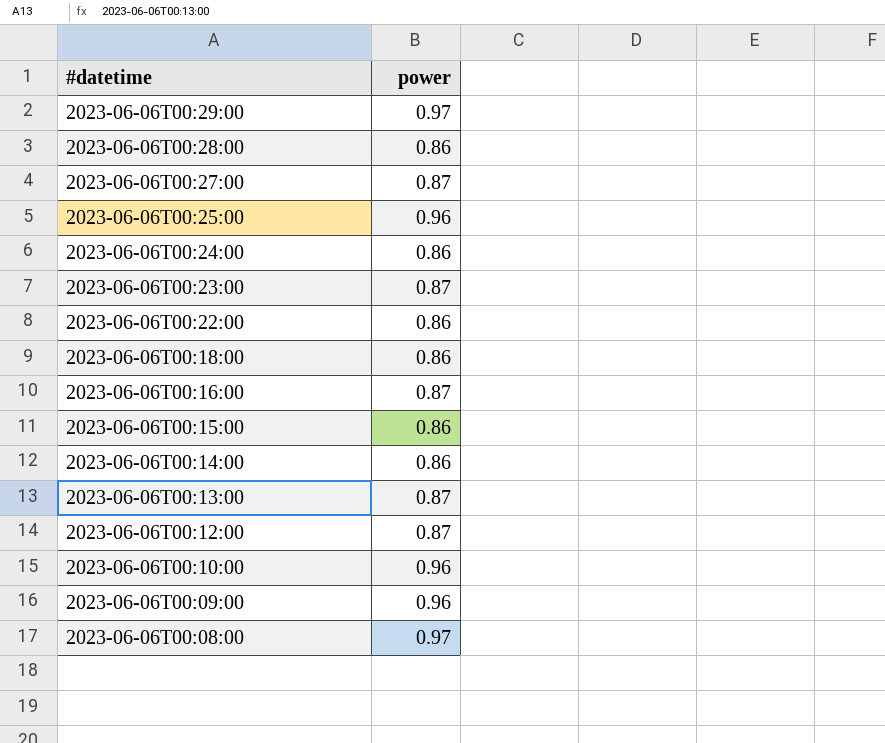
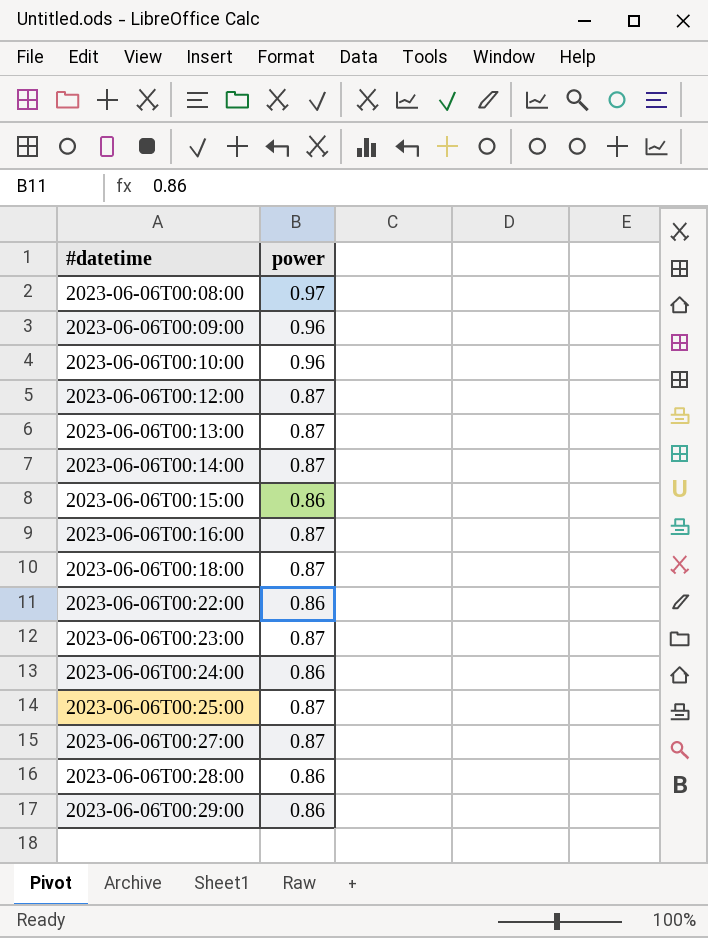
row order: #datetime descending -> #datetime ascending
2023-06-06T00:14:00 | power: 0.86 -> 0.87
2023-06-06T00:18:00 | power: 0.86 -> 0.87
2023-06-06T00:25:00 | power: 0.96 -> 0.87
2023-06-06T00:29:00 | power: 0.97 -> 0.86

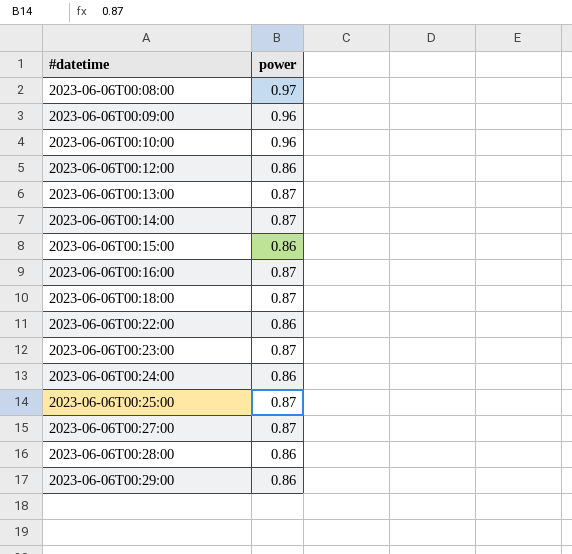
2023-06-06T00:12:00 | power: 0.87 -> 0.86

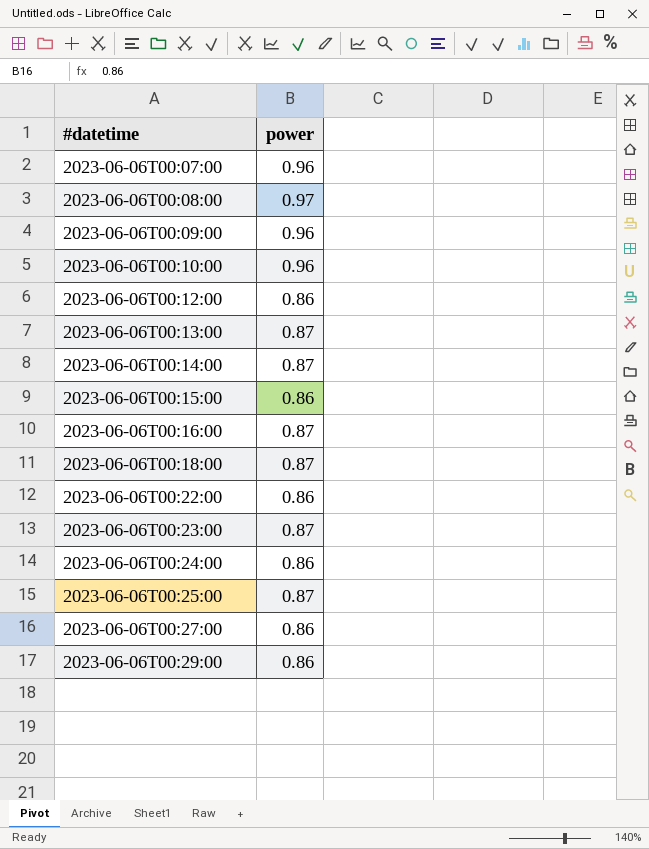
row 2023-06-06T00:28:00: 0.86 -> none
row 2023-06-06T00:07:00: none -> 0.96
2023-06-06T00:27:00 | power: 0.87 -> 0.86

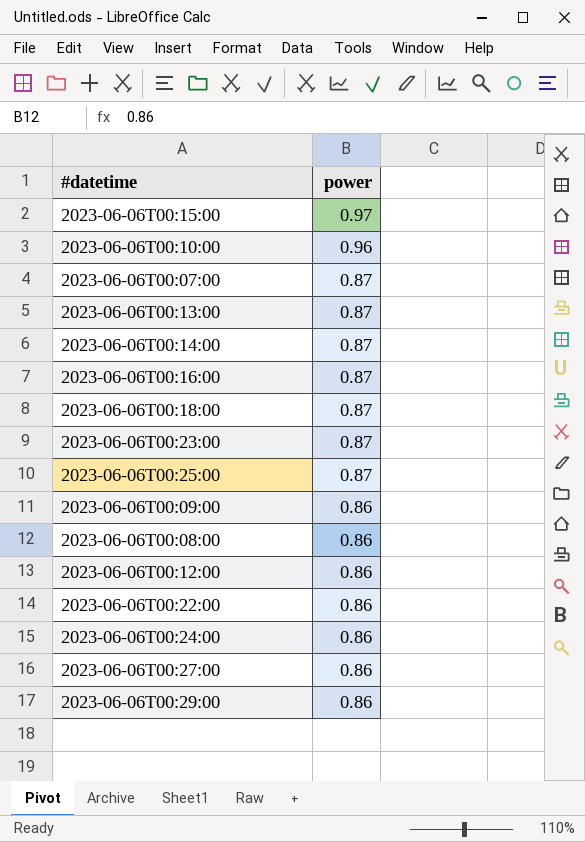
row order: #datetime ascending -> power descending
2023-06-06T00:15:00 | power: 0.86 -> 0.97
2023-06-06T00:07:00 | power: 0.96 -> 0.87
2023-06-06T00:09:00 | power: 0.96 -> 0.86
2023-06-06T00:08:00 | power: 0.97 -> 0.86

